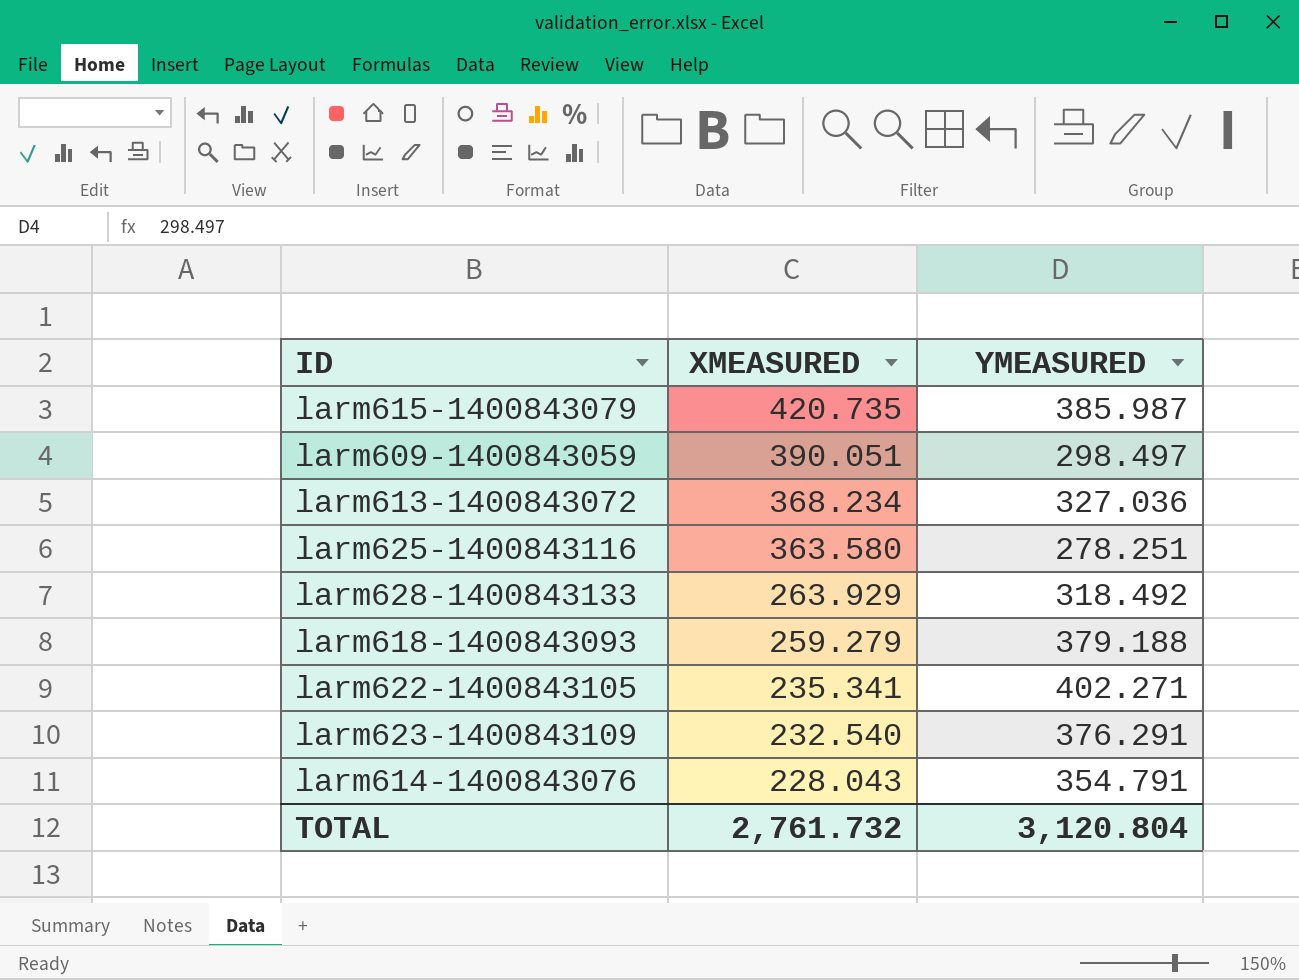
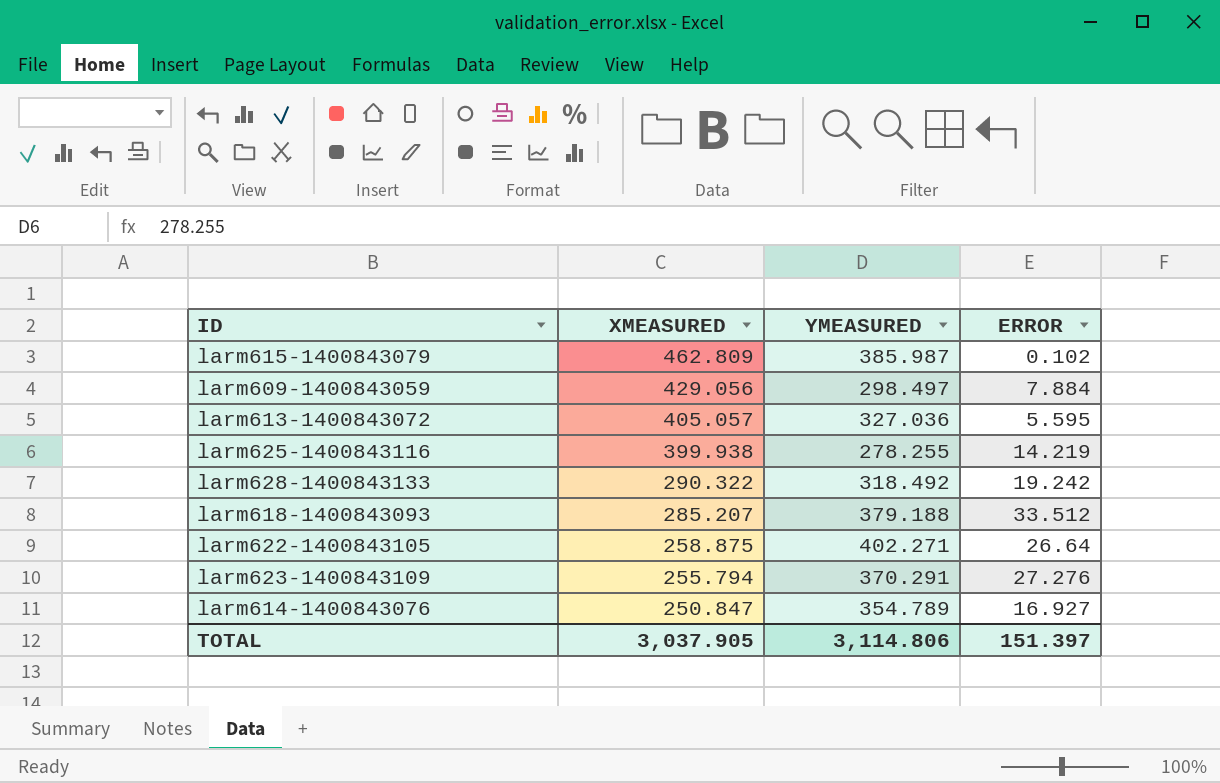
column ERROR | position: none -> 4
larm615-1400843079 | XMEASURED: 420.735 -> 462.809
larm609-1400843059 | XMEASURED: 390.051 -> 429.056
larm613-1400843072 | XMEASURED: 368.234 -> 405.057
larm625-1400843116 | XMEASURED: 363.580 -> 399.938
larm625-1400843116 | YMEASURED: 278.251 -> 278.255
larm628-1400843133 | XMEASURED: 263.929 -> 290.322
larm618-1400843093 | XMEASURED: 259.279 -> 285.207
larm622-1400843105 | XMEASURED: 235.341 -> 258.875
larm623-1400843109 | XMEASURED: 232.540 -> 255.794
larm623-1400843109 | YMEASURED: 376.291 -> 370.291
larm614-1400843076 | XMEASURED: 228.043 -> 250.847
larm614-1400843076 | YMEASURED: 354.791 -> 354.789
TOTAL | XMEASURED: 2,761.732 -> 3,037.905
TOTAL | YMEASURED: 3,120.804 -> 3,114.806

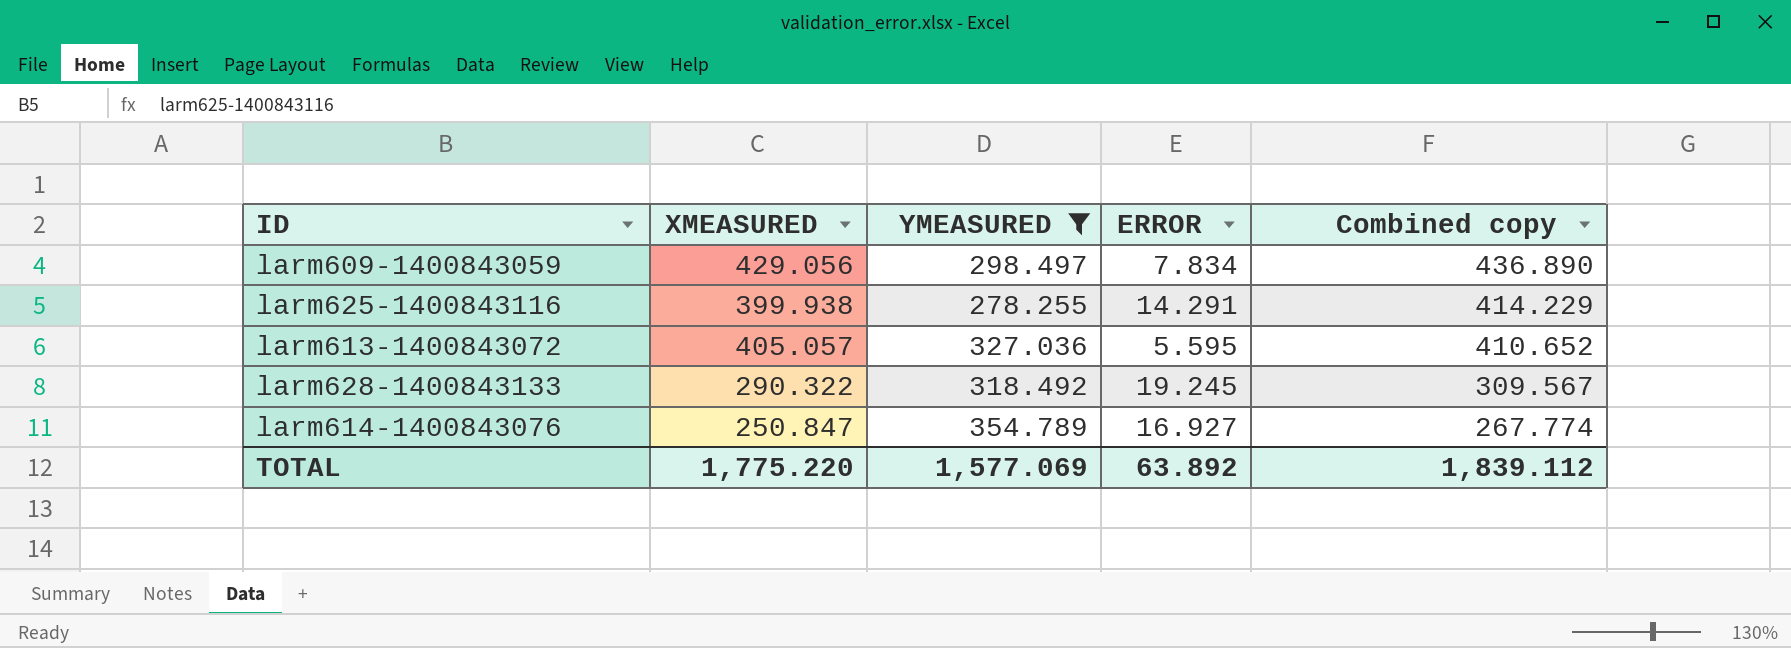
filter: none -> YMEASURED <= 354.789
row order: XMEASURED descending -> Combined copy descending
column Combined copy | formula: none -> [XMEASURED] + [ERROR]
larm609-1400843059 | ERROR: 7.884 -> 7.834
larm625-1400843116 | ERROR: 14.219 -> 14.291
larm628-1400843133 | ERROR: 19.242 -> 19.245
TOTAL | XMEASURED: 3,037.905 -> 1,775.220
TOTAL | YMEASURED: 3,114.806 -> 1,577.069
TOTAL | ERROR: 151.397 -> 63.892

